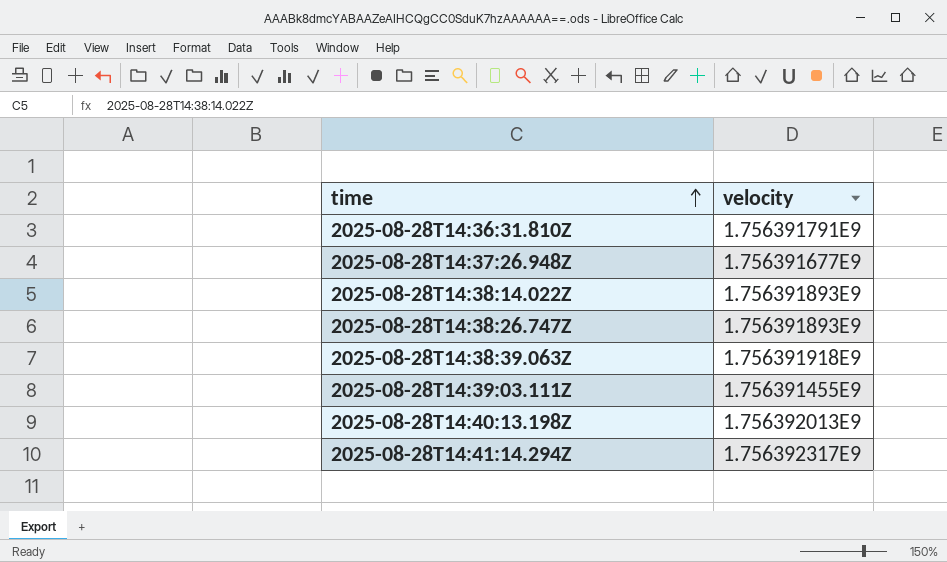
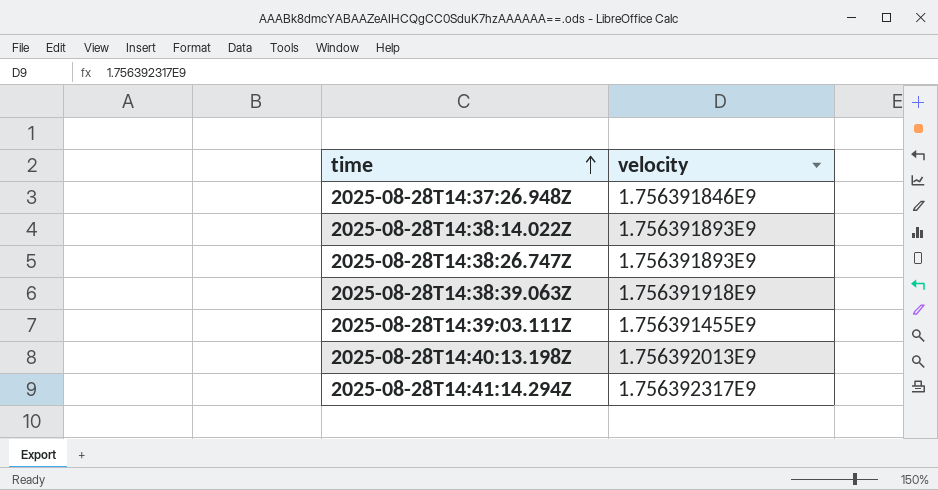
row 2025-08-28T14:36:31.810Z: 1.756391791E9 -> none
2025-08-28T14:37:26.948Z | velocity: 1.756391677E9 -> 1.756391846E9

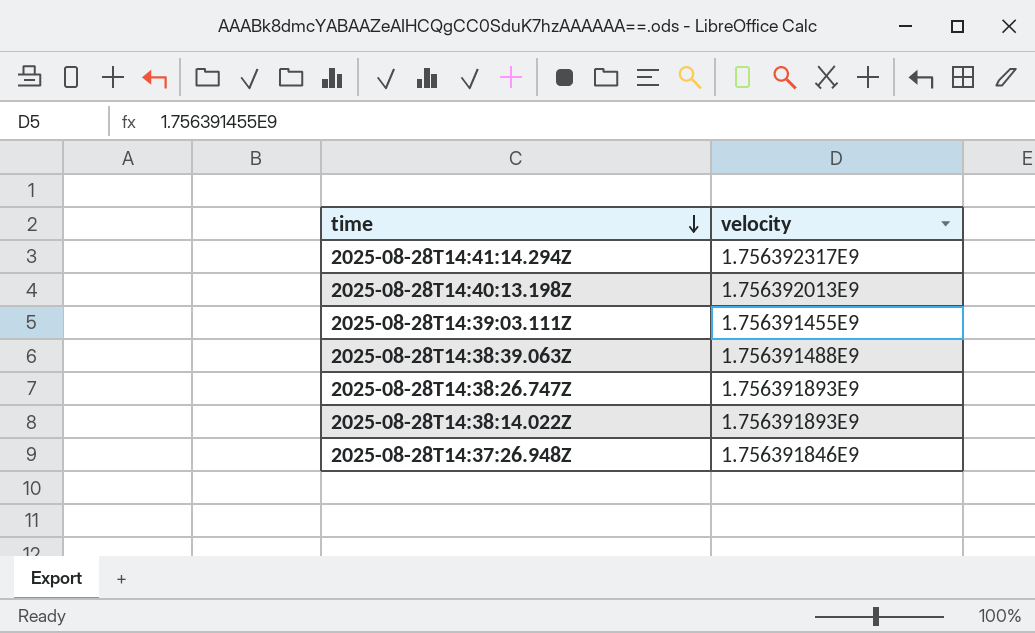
row order: time ascending -> time descending
2025-08-28T14:38:39.063Z | velocity: 1.756391918E9 -> 1.756391488E9

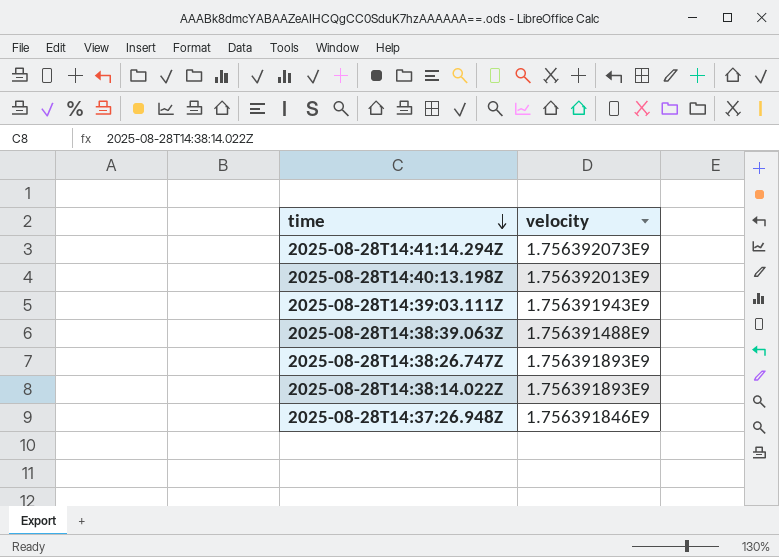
2025-08-28T14:41:14.294Z | velocity: 1.756392317E9 -> 1.756392073E9
2025-08-28T14:39:03.111Z | velocity: 1.756391455E9 -> 1.756391943E9

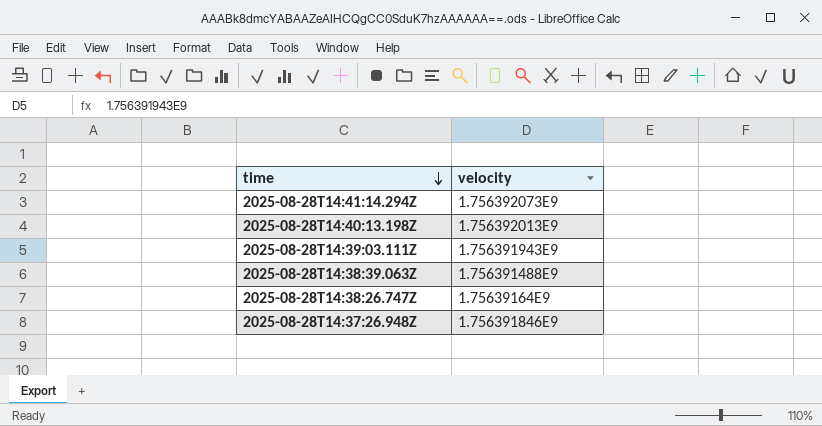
row 2025-08-28T14:38:14.022Z: 1.756391893E9 -> none
2025-08-28T14:38:26.747Z | velocity: 1.756391893E9 -> 1.75639164E9

